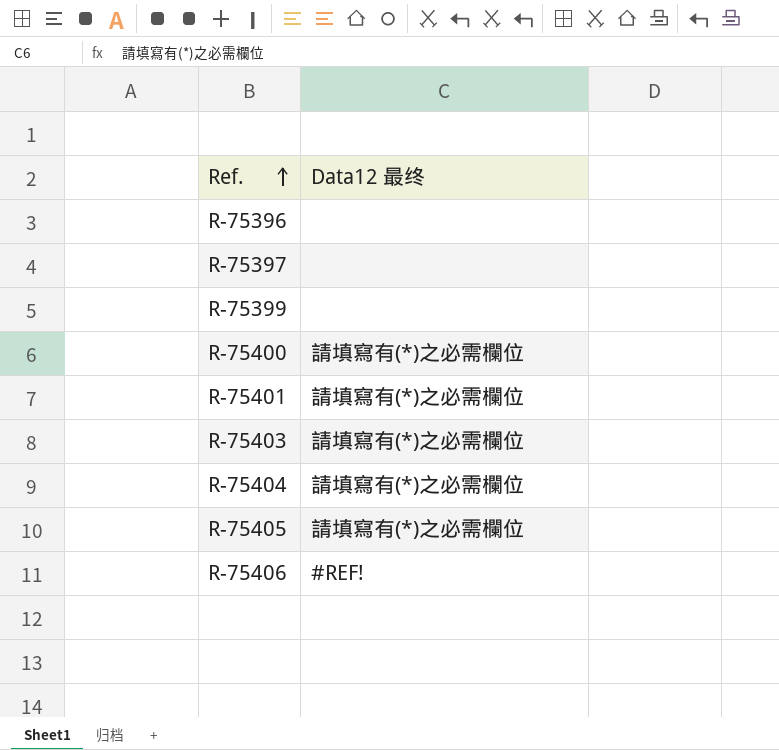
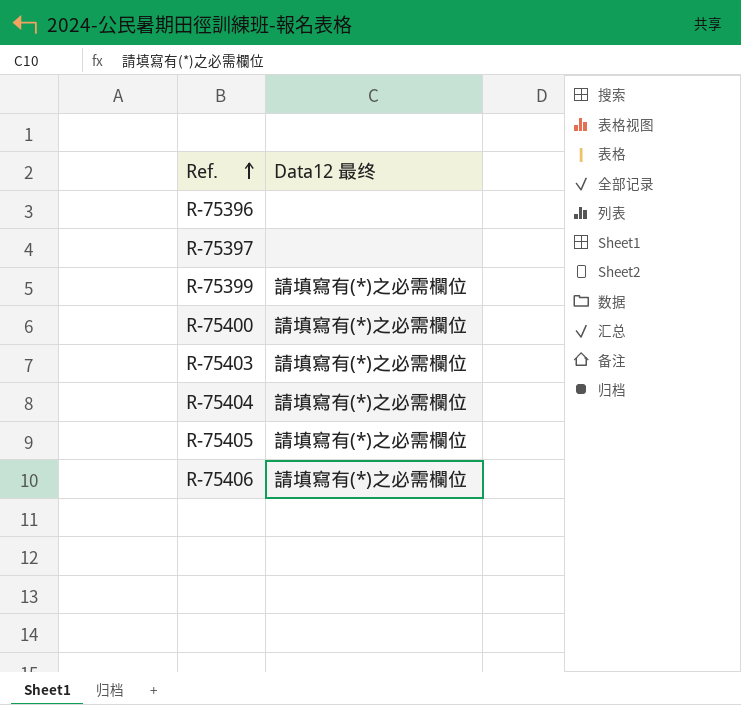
row R-75401: 請填寫有(*)之必需欄位 -> none
R-75399 | Data12 最终: none -> 請填寫有(*)之必需欄位
R-75406 | Data12 最终: #REF! -> 請填寫有(*)之必需欄位

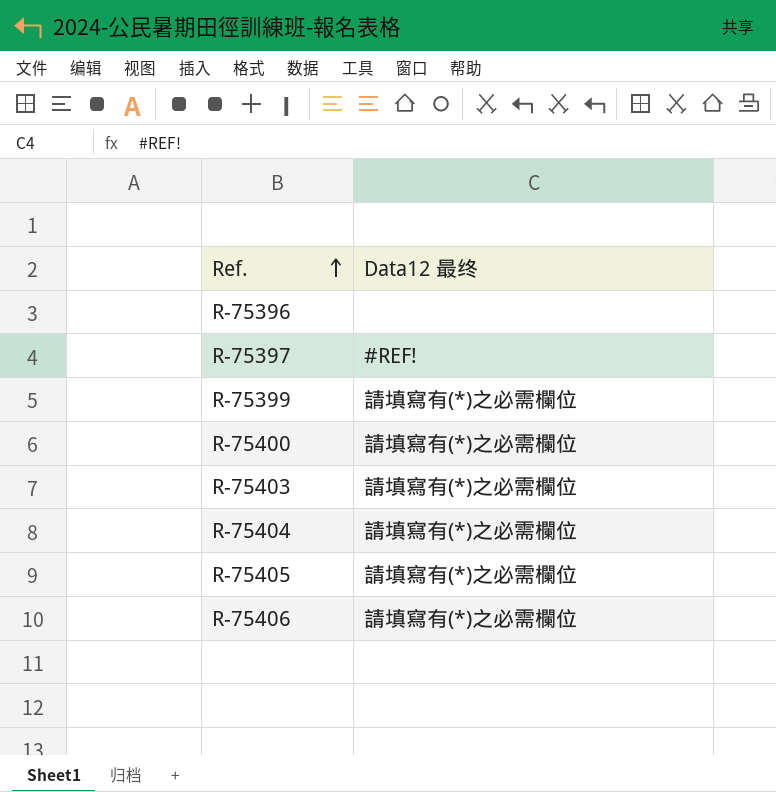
R-75397 | Data12 最终: none -> #REF!

